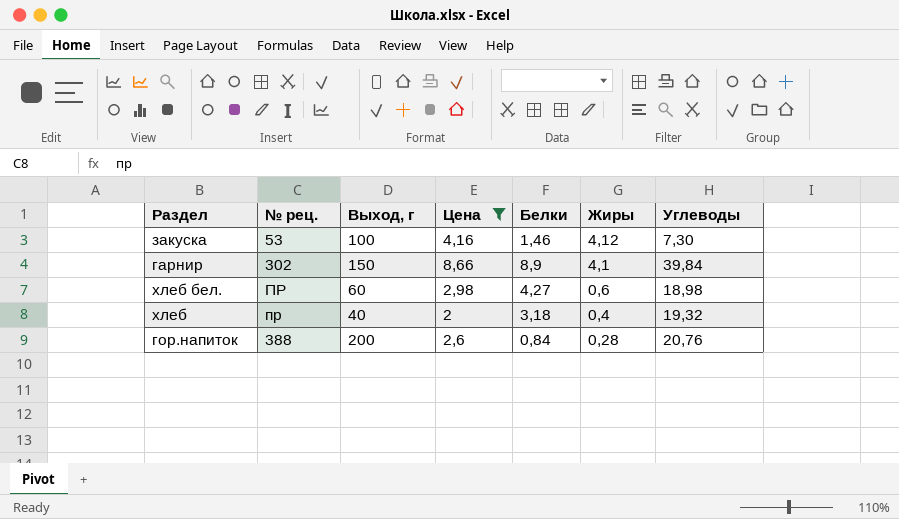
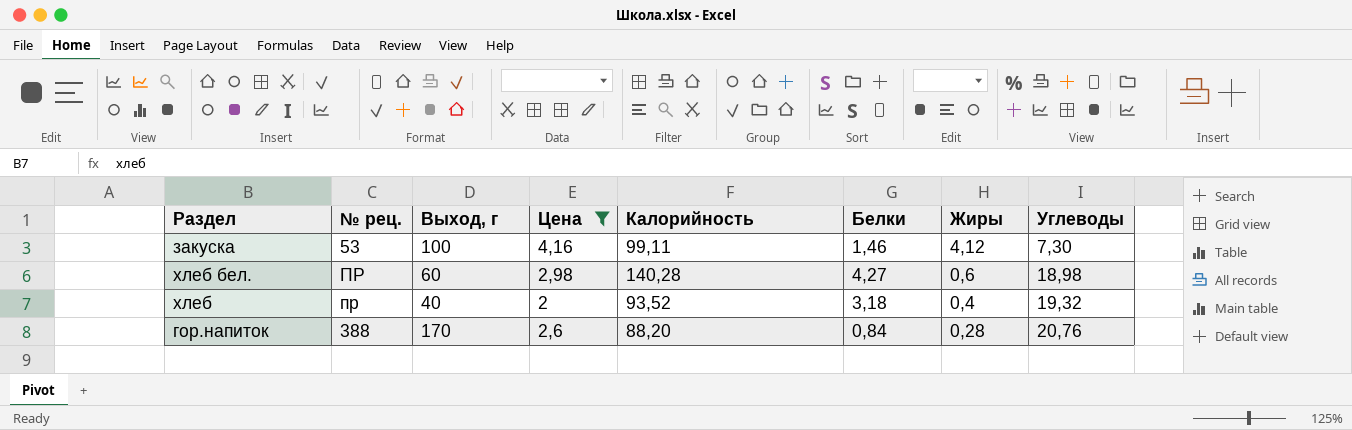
column Калорийность | position: none -> 5
row гарнир: 302 | 150 | 8,66 | 8,9 | 4,1 | 39,84 -> none
гор.напиток | Выход, г: 200 -> 170

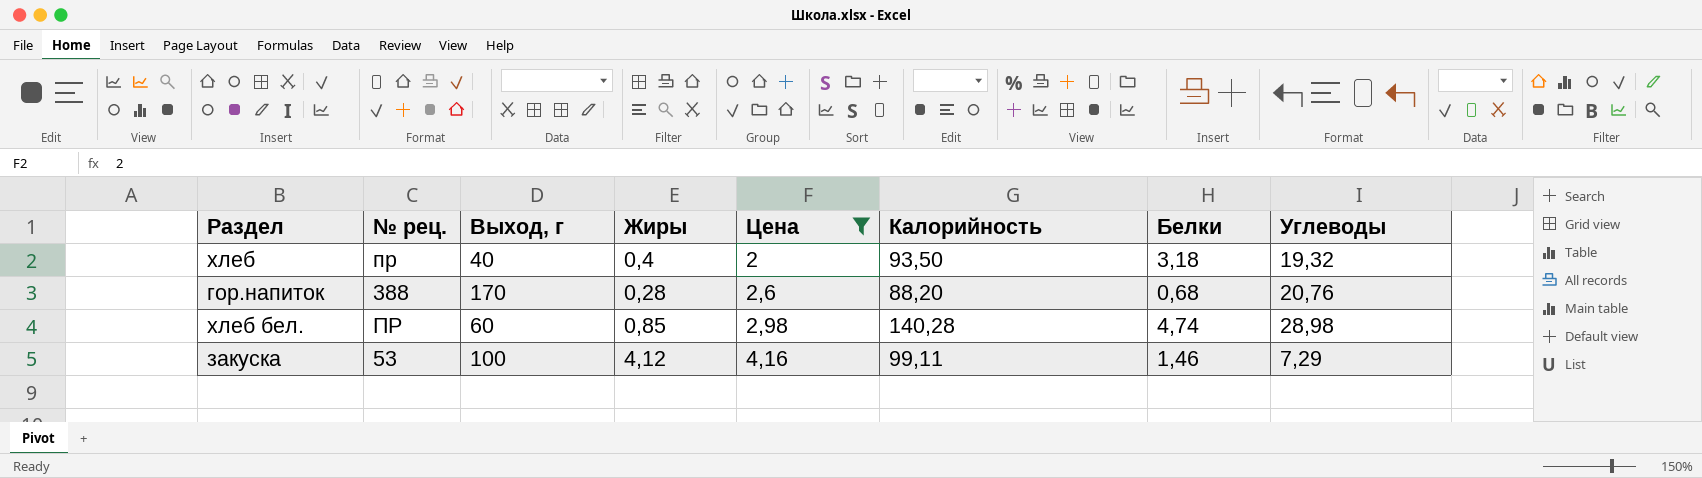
row order: Жиры descending -> Цена ascending
column Жиры | position: 7 -> 4
хлеб | Калорийность: 93,52 -> 93,50
гор.напиток | Белки: 0,84 -> 0,68
хлеб бел. | Жиры: 0,6 -> 0,85
хлеб бел. | Белки: 4,27 -> 4,74
хлеб бел. | Углеводы: 18,98 -> 28,98
закуска | Углеводы: 7,30 -> 7,29

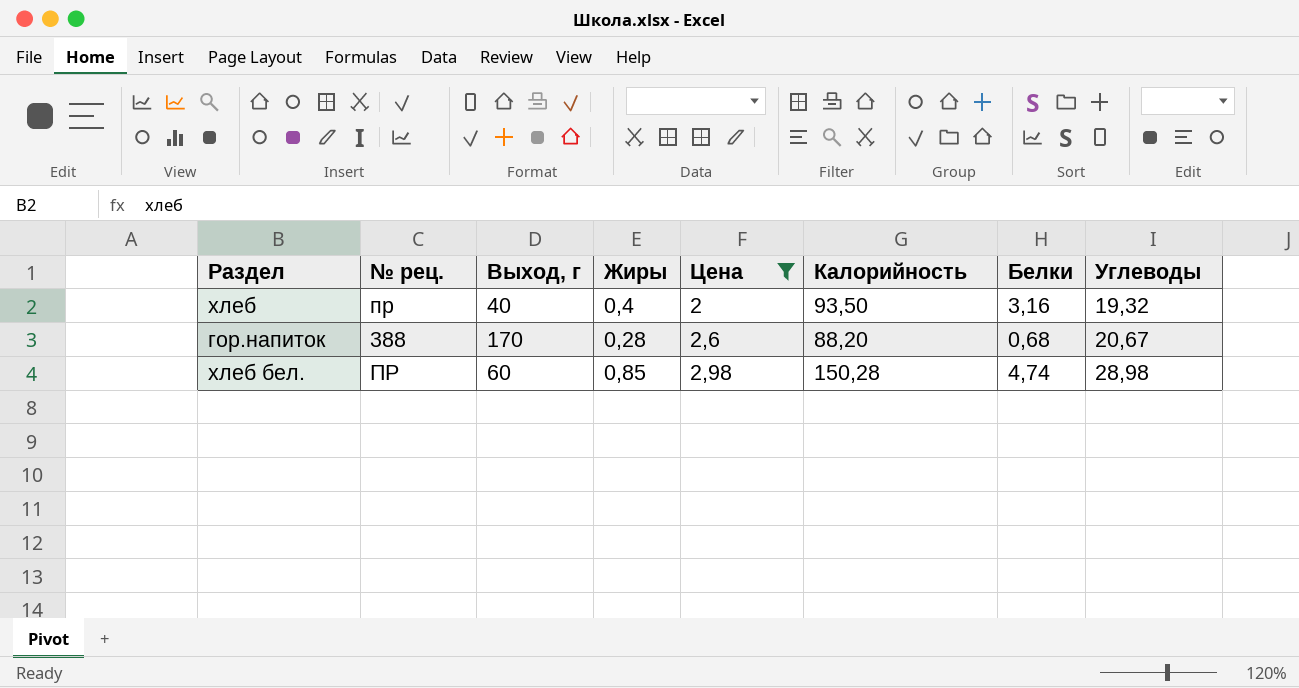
row закуска: 53 | 100 | 4,12 | 4,16 | 99,11 | 1,46 | 7,29 -> none
хлеб | Белки: 3,18 -> 3,16
гор.напиток | Углеводы: 20,76 -> 20,67
хлеб бел. | Калорийность: 140,28 -> 150,28

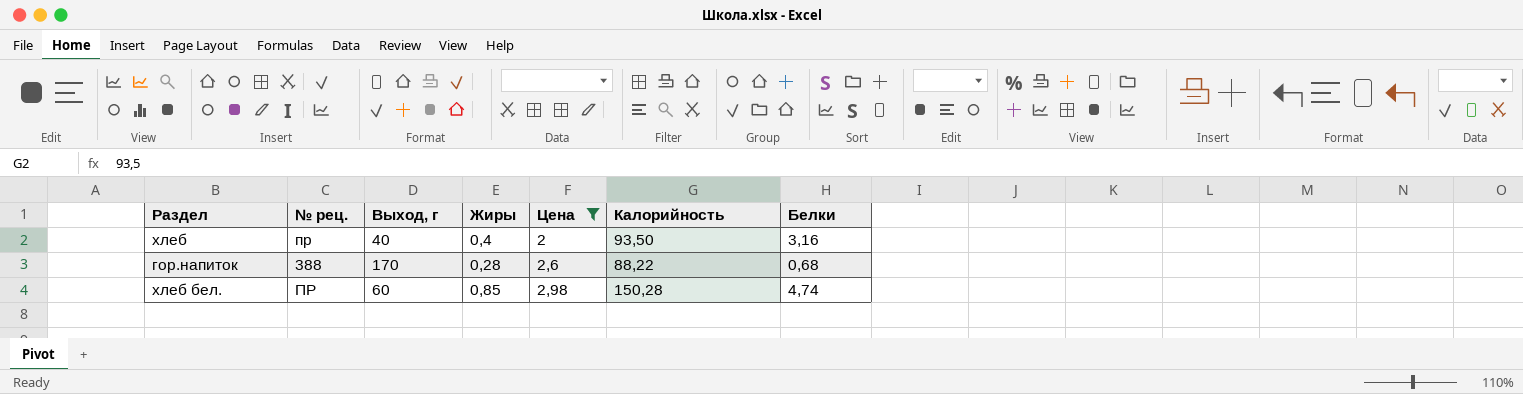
column Углеводы | position: 8 -> none
гор.напиток | Калорийность: 88,20 -> 88,22

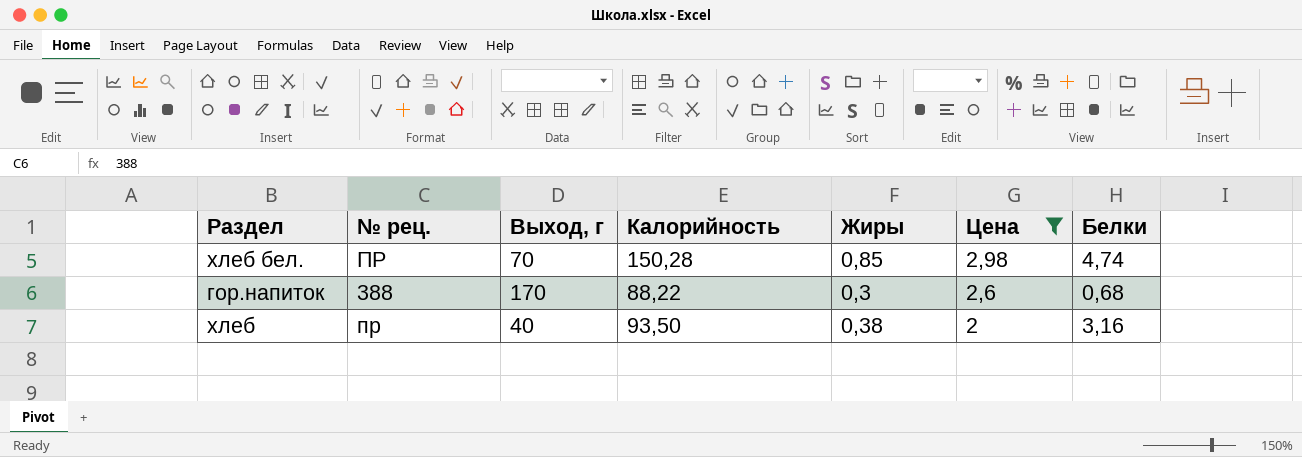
row order: Цена ascending -> Цена descending
column Калорийность | position: 6 -> 4
хлеб бел. | Выход, г: 60 -> 70
гор.напиток | Жиры: 0,28 -> 0,3
хлеб | Жиры: 0,4 -> 0,38

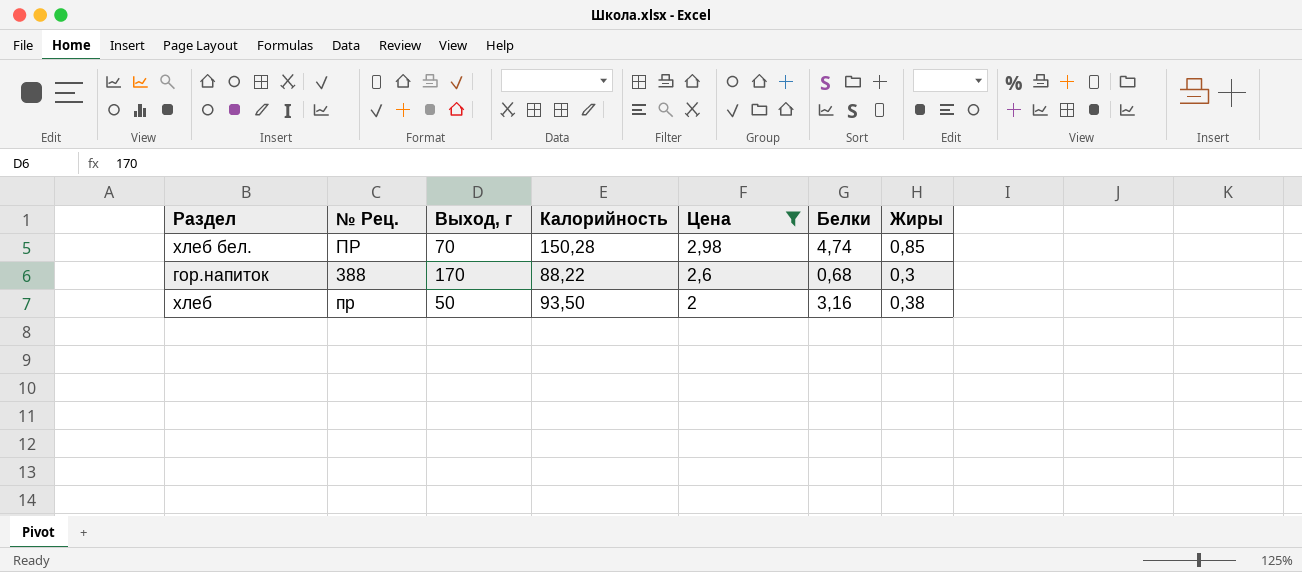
column name: № рец. -> № Рец.
column Жиры | position: 5 -> 7
хлеб | Выход, г: 40 -> 50

